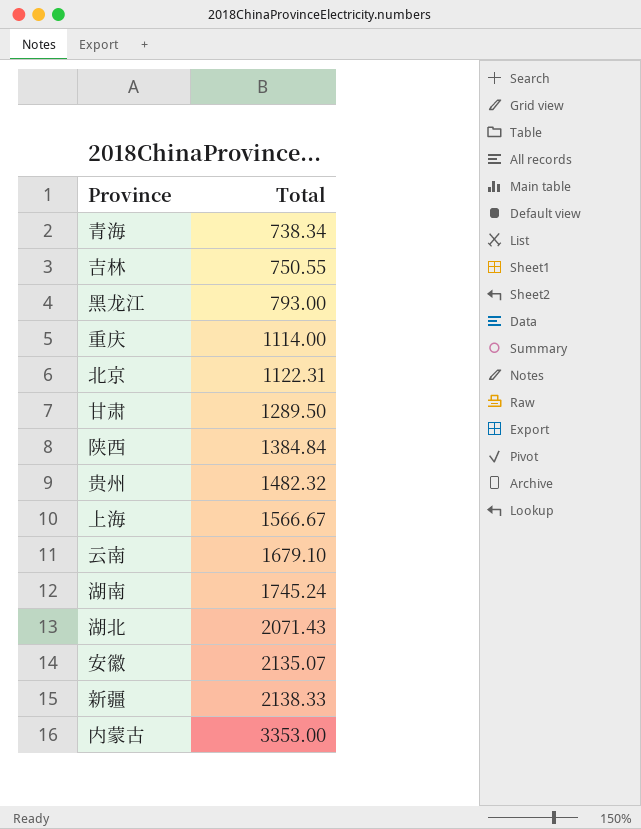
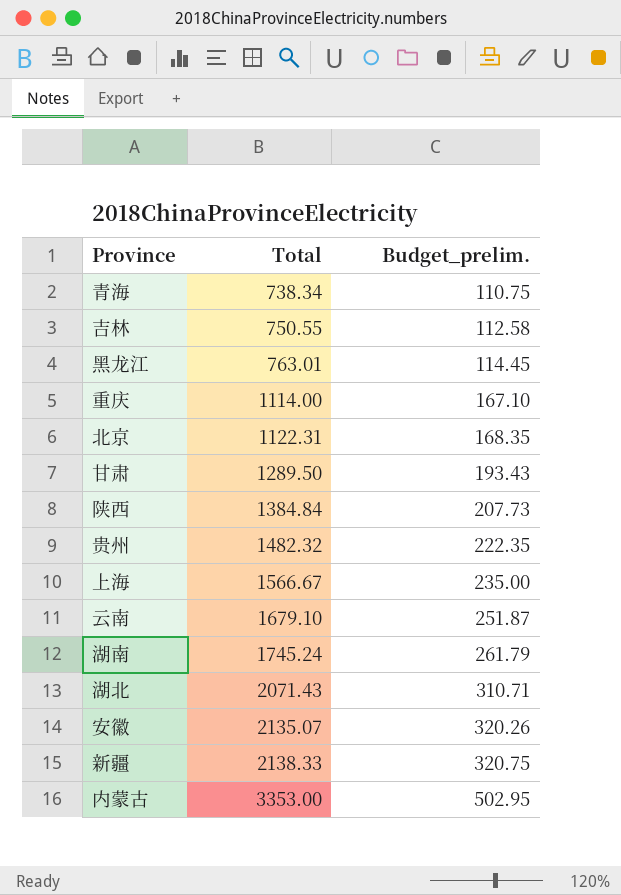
column Budget_prelim. | formula: none -> [Total] * 0.15
黑龙江 | Total: 793.00 -> 763.01

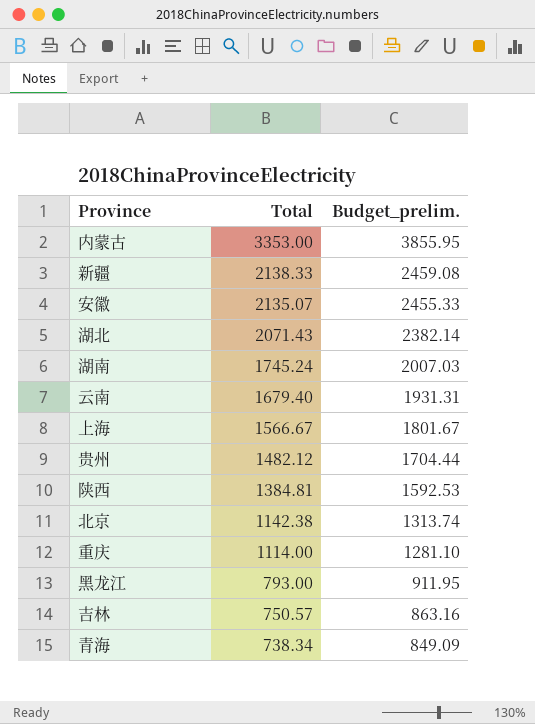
row order: Total ascending -> Total descending
column Budget_prelim. | formula: [Total] * 0.15 -> [Total] * 1.15
row 甘肃: 1289.50 | 193.43 -> none
云南 | Total: 1679.10 -> 1679.40
贵州 | Total: 1482.32 -> 1482.12
陕西 | Total: 1384.84 -> 1384.81
北京 | Total: 1122.31 -> 1142.38
黑龙江 | Total: 763.01 -> 793.00
吉林 | Total: 750.55 -> 750.57

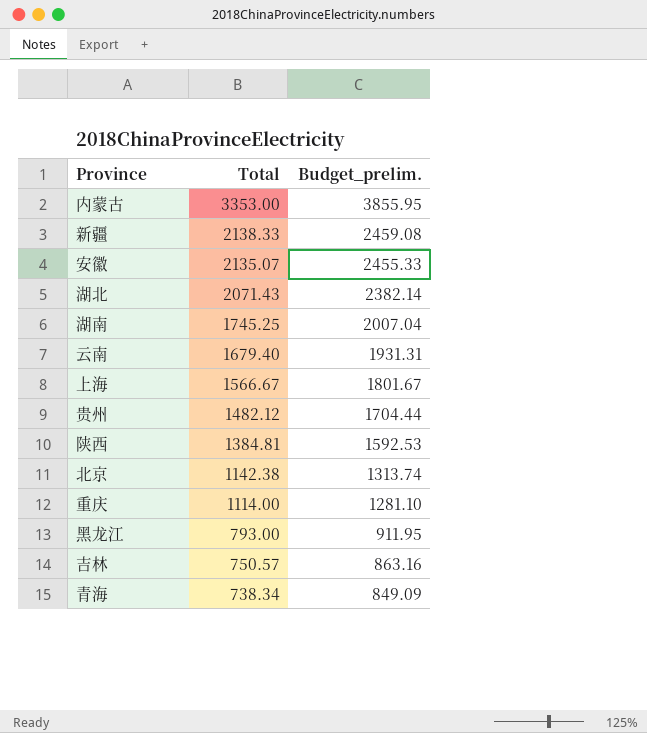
湖南 | Total: 1745.24 -> 1745.25
湖南 | Budget_prelim.: 2007.03 -> 2007.04

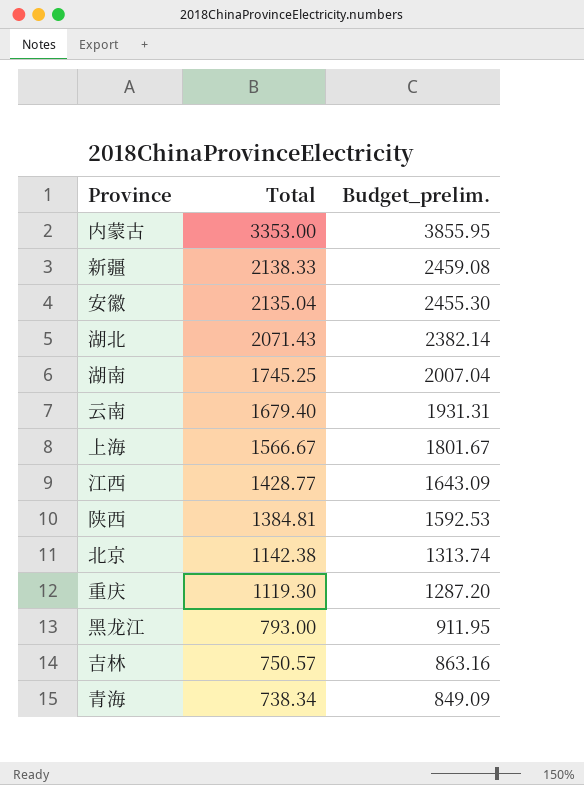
row 贵州: 1482.12 | 1704.44 -> none
安徽 | Total: 2135.07 -> 2135.04
安徽 | Budget_prelim.: 2455.33 -> 2455.30
row 江西: none -> 1428.77 | 1643.09
重庆 | Total: 1114.00 -> 1119.30
重庆 | Budget_prelim.: 1281.10 -> 1287.20

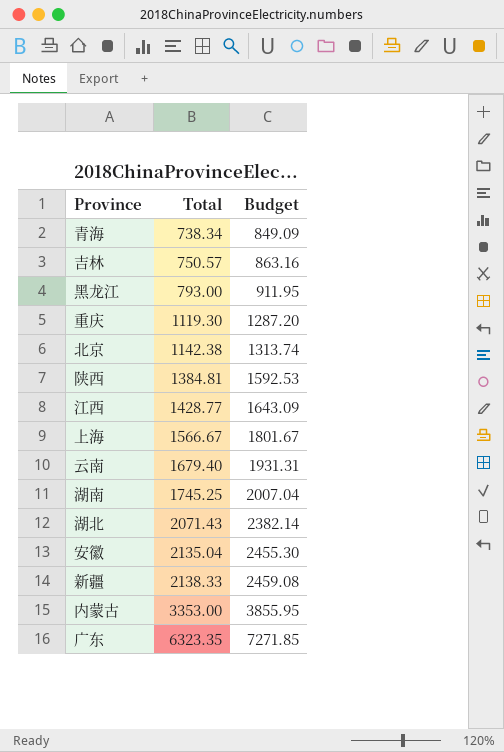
row order: Total descending -> Total ascending
column name: Budget_prelim. -> Budget
row 广东: none -> 6323.35 | 7271.85

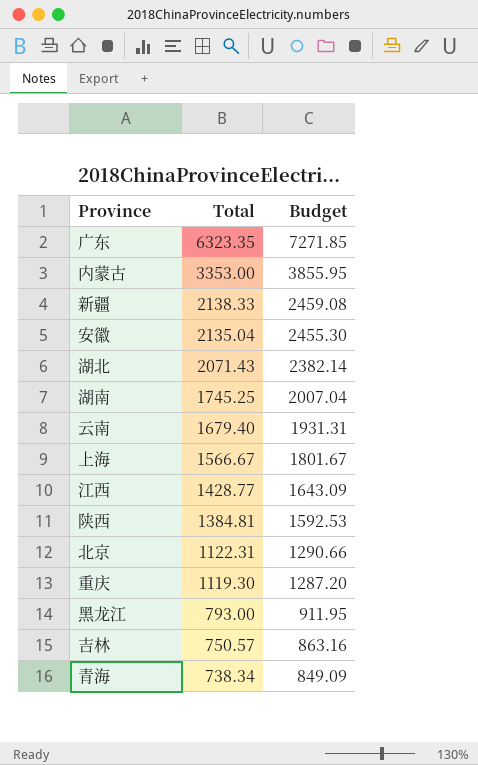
row order: Total ascending -> Total descending
北京 | Total: 1142.38 -> 1122.31
北京 | Budget: 1313.74 -> 1290.66

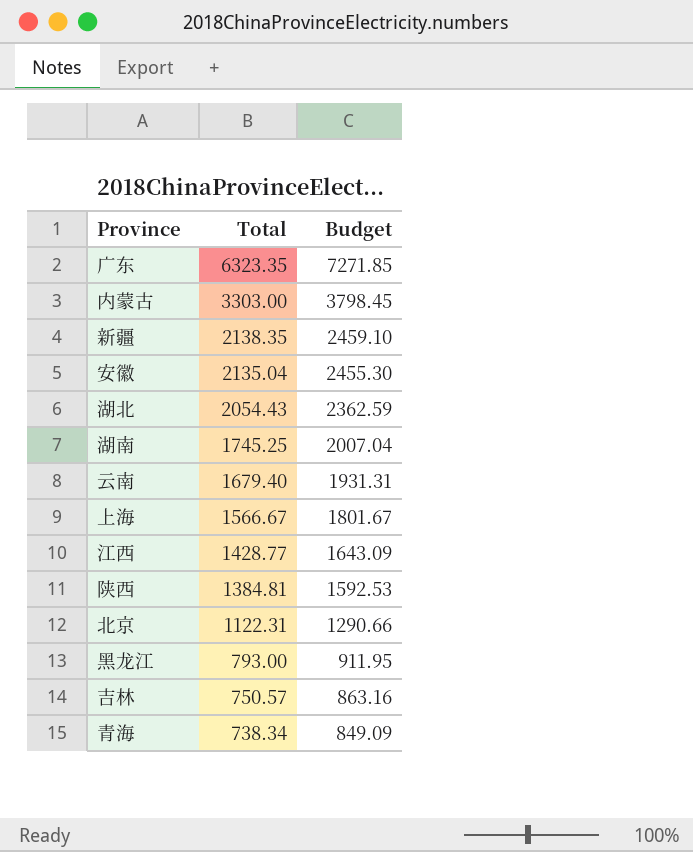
row 重庆: 1119.30 | 1287.20 -> none
内蒙古 | Total: 3353.00 -> 3303.00
内蒙古 | Budget: 3855.95 -> 3798.45
新疆 | Total: 2138.33 -> 2138.35
新疆 | Budget: 2459.08 -> 2459.10
湖北 | Total: 2071.43 -> 2054.43
湖北 | Budget: 2382.14 -> 2362.59

